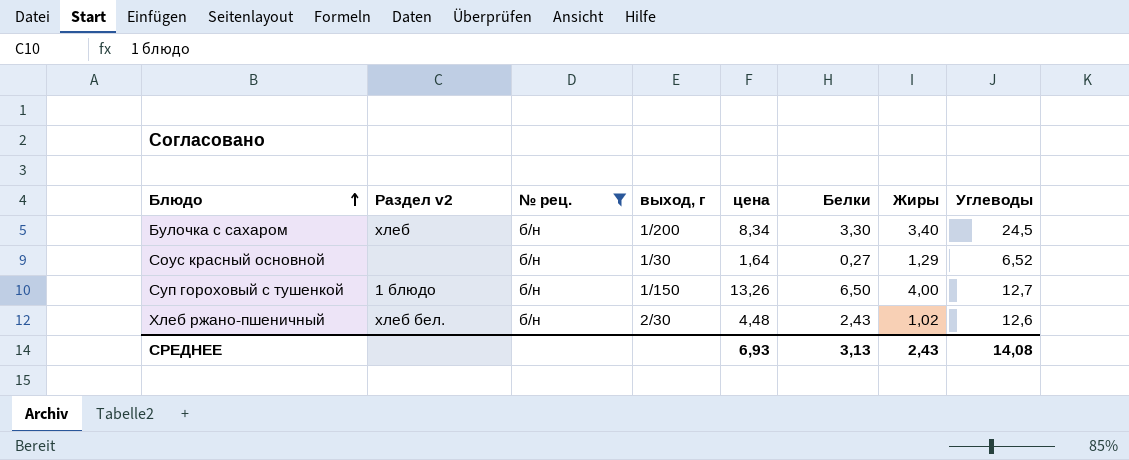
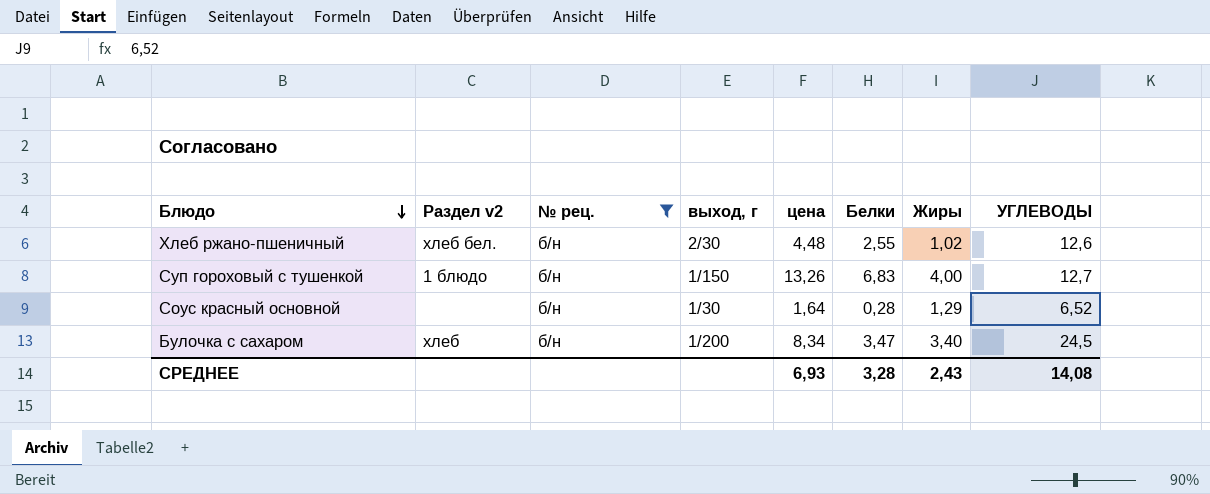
row order: Блюдо ascending -> Блюдо descending
column name: Углеводы -> УГЛЕВОДЫ
Хлеб ржано-пшеничный | Белки: 2,43 -> 2,55
Суп гороховый с тушенкой | Белки: 6,50 -> 6,83
Соус красный основной | Белки: 0,27 -> 0,28
Булочка с сахаром | Белки: 3,30 -> 3,47
СРЕДНЕЕ | Белки: 3,13 -> 3,28

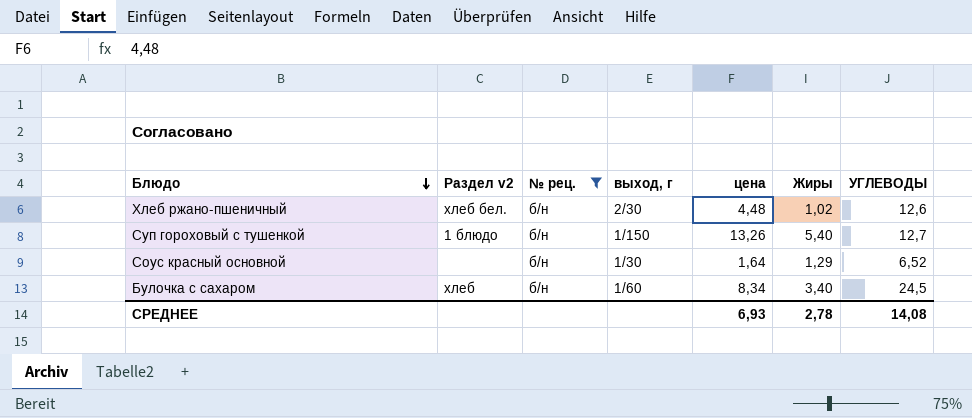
column Белки | position: 6 -> none
Суп гороховый с тушенкой | Жиры: 4,00 -> 5,40
Булочка с сахаром | выход, г: 1/200 -> 1/60
СРЕДНЕЕ | Жиры: 2,43 -> 2,78

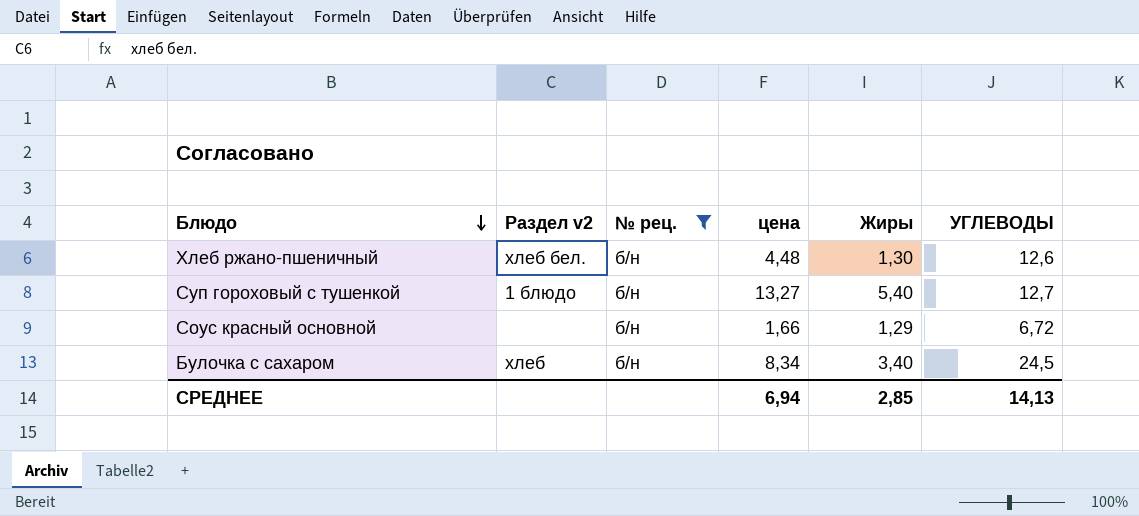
column выход, г | position: 4 -> none
Хлеб ржано-пшеничный | Жиры: 1,02 -> 1,30
Суп гороховый с тушенкой | цена: 13,26 -> 13,27
Соус красный основной | цена: 1,64 -> 1,66
Соус красный основной | УГЛЕВОДЫ: 6,52 -> 6,72
СРЕДНЕЕ | цена: 6,93 -> 6,94
СРЕДНЕЕ | Жиры: 2,78 -> 2,85
СРЕДНЕЕ | УГЛЕВОДЫ: 14,08 -> 14,13

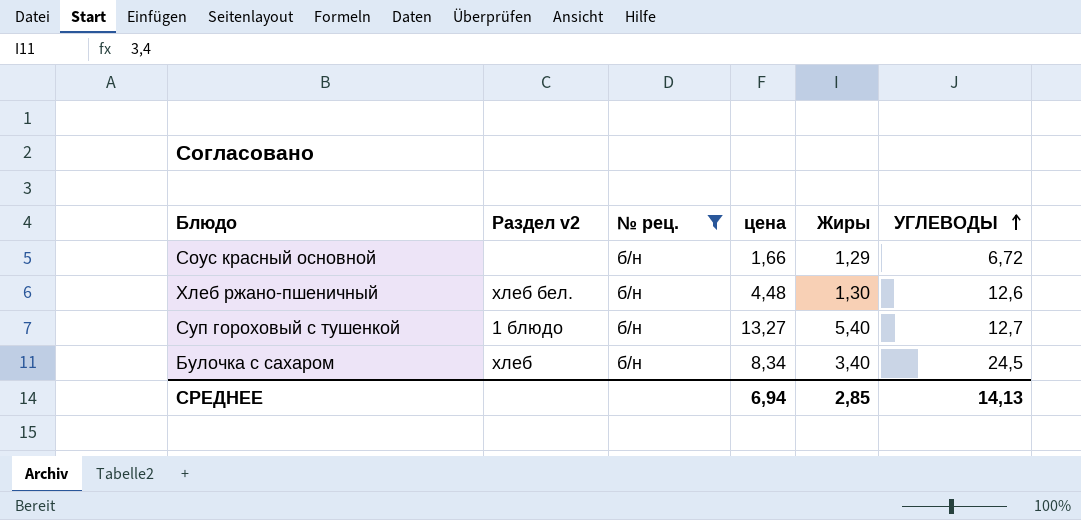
row order: Блюдо descending -> УГЛЕВОДЫ ascending

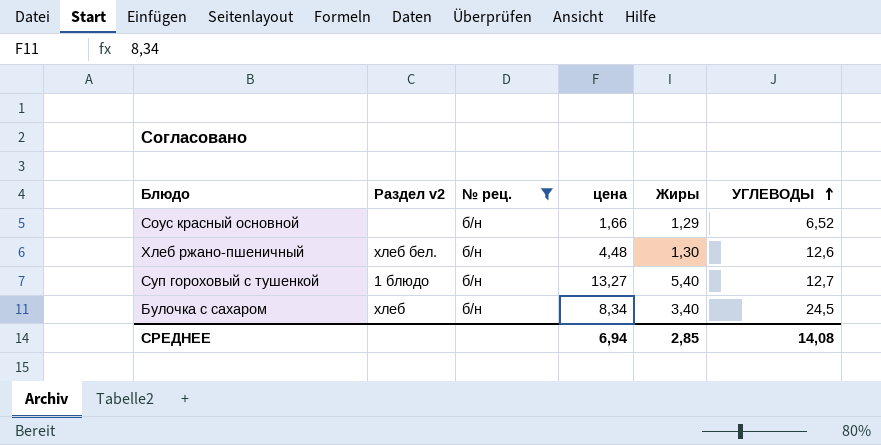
Соус красный основной | УГЛЕВОДЫ: 6,72 -> 6,52
СРЕДНЕЕ | УГЛЕВОДЫ: 14,13 -> 14,08

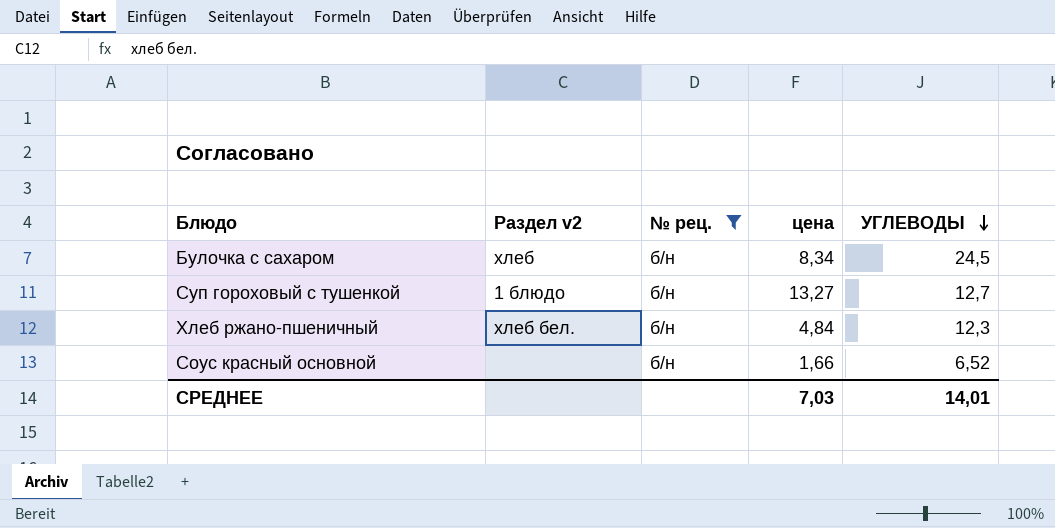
row order: УГЛЕВОДЫ ascending -> УГЛЕВОДЫ descending
column Жиры | position: 5 -> none
Хлеб ржано-пшеничный | цена: 4,48 -> 4,84
Хлеб ржано-пшеничный | УГЛЕВОДЫ: 12,6 -> 12,3
СРЕДНЕЕ | цена: 6,94 -> 7,03
СРЕДНЕЕ | УГЛЕВОДЫ: 14,08 -> 14,01

